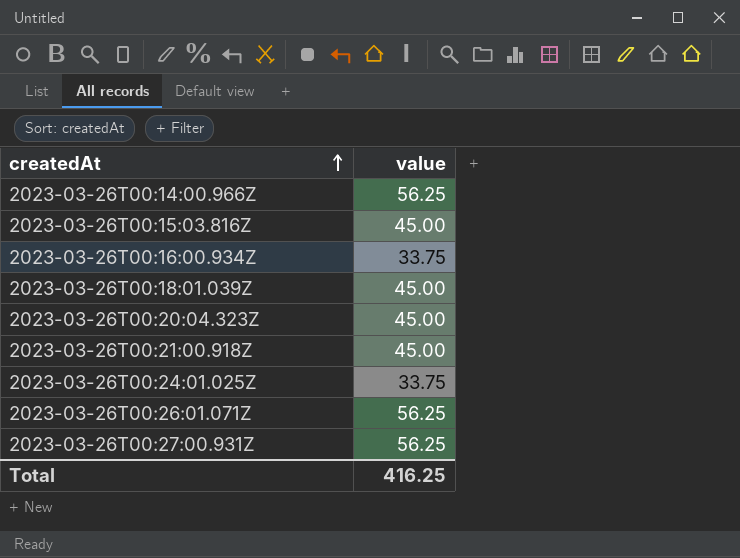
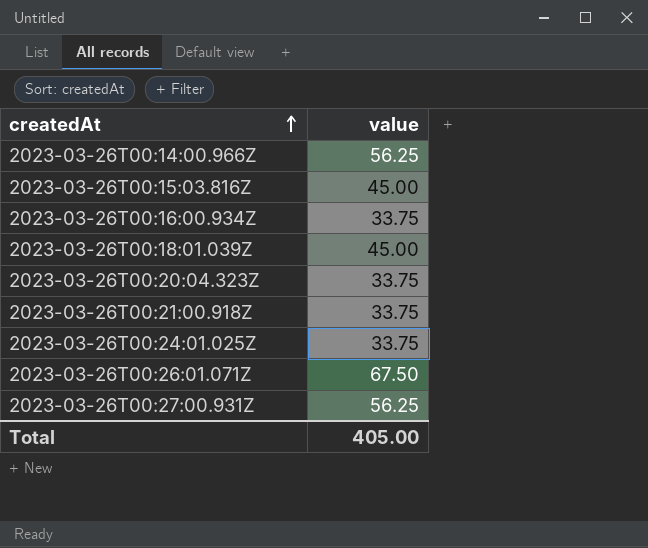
2023-03-26T00:20:04.323Z | value: 45.00 -> 33.75
2023-03-26T00:21:00.918Z | value: 45.00 -> 33.75
2023-03-26T00:26:01.071Z | value: 56.25 -> 67.50
Total | value: 416.25 -> 405.00

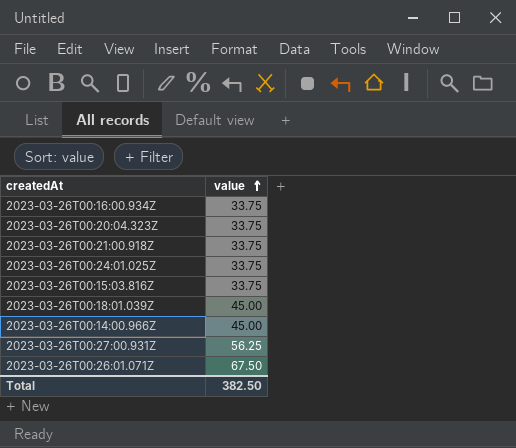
row order: createdAt ascending -> value ascending
2023-03-26T00:15:03.816Z | value: 45.00 -> 33.75
2023-03-26T00:14:00.966Z | value: 56.25 -> 45.00
Total | value: 405.00 -> 382.50

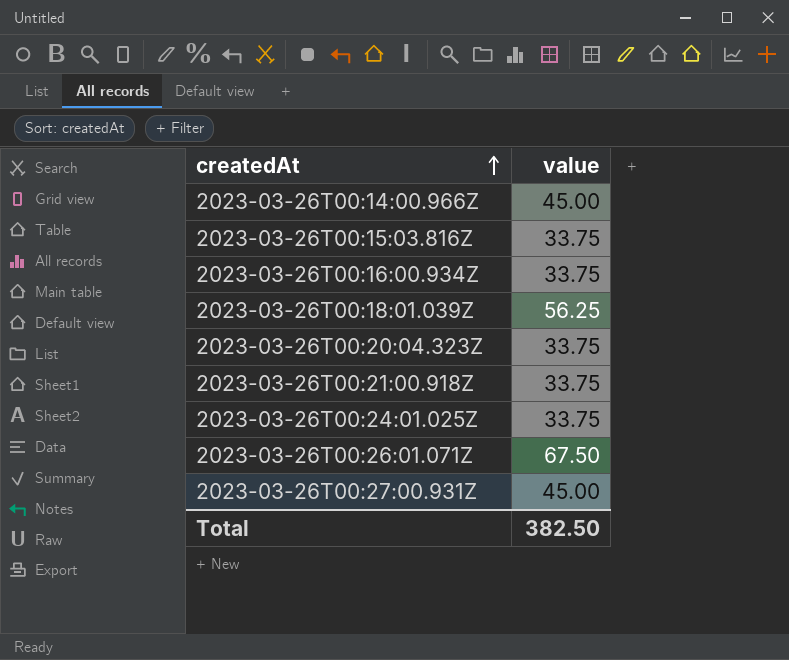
row order: value ascending -> createdAt ascending
2023-03-26T00:18:01.039Z | value: 45.00 -> 56.25
2023-03-26T00:27:00.931Z | value: 56.25 -> 45.00

